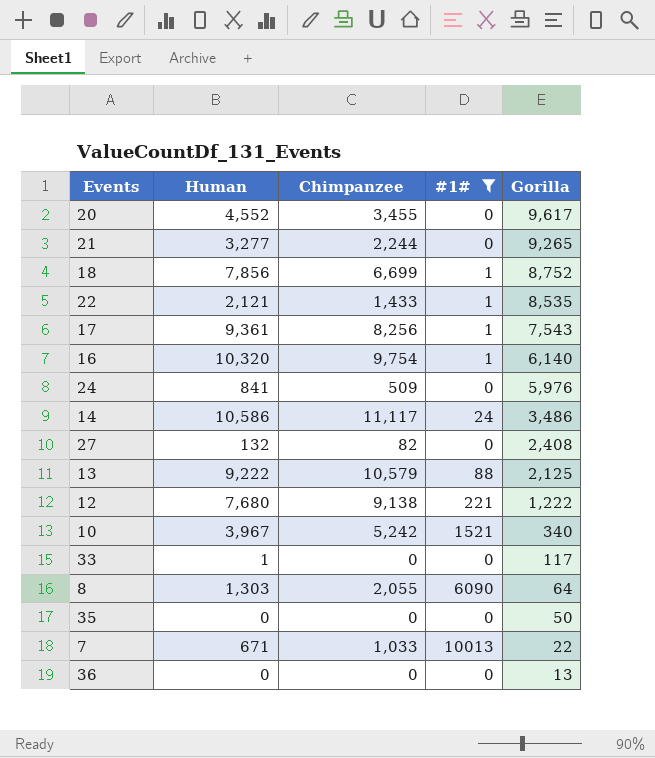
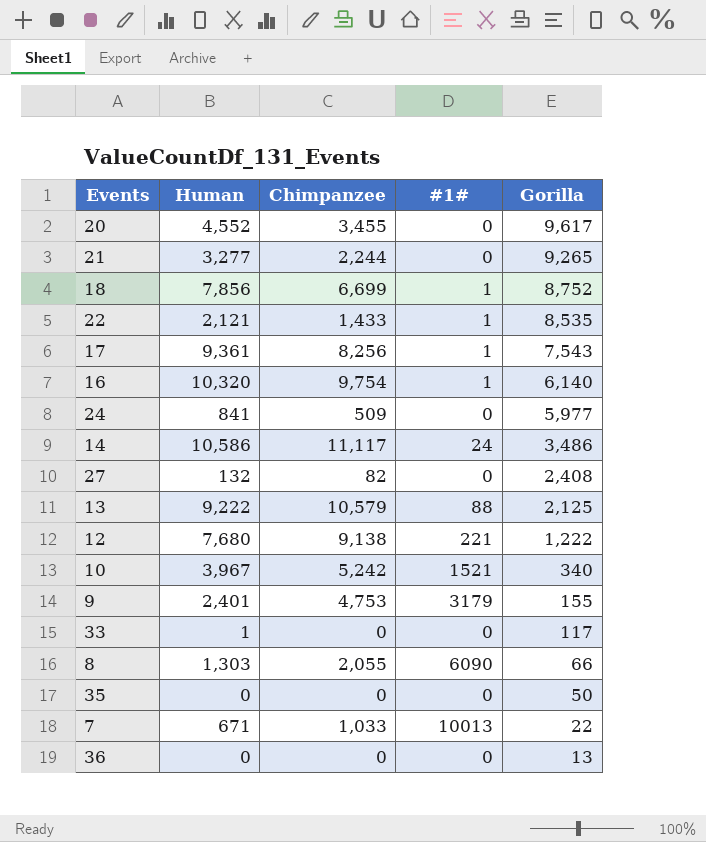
filter: #1# != 3179 -> none
24 | Gorilla: 5,976 -> 5,977
8 | Gorilla: 64 -> 66

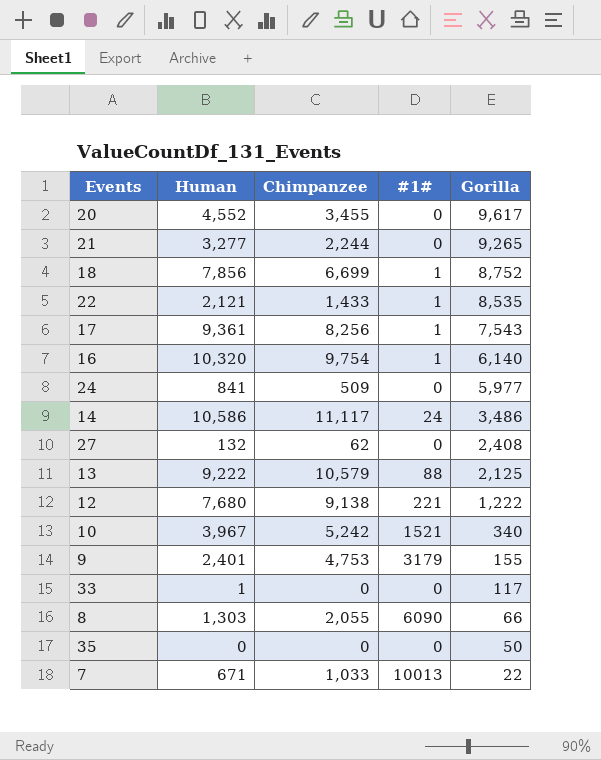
row 36: 0 | 0 | 0 | 13 -> none
27 | Chimpanzee: 82 -> 62

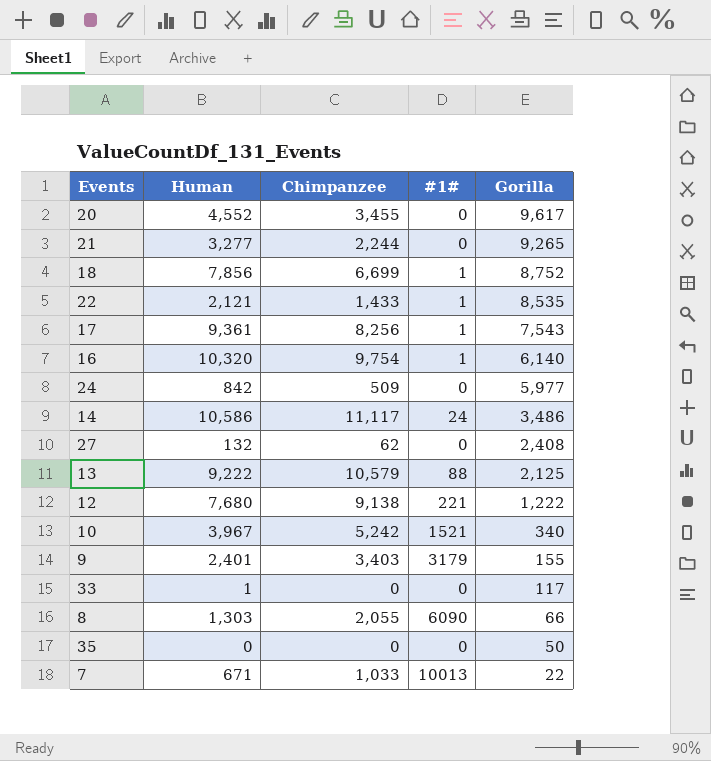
24 | Human: 841 -> 842
9 | Chimpanzee: 4,753 -> 3,403

